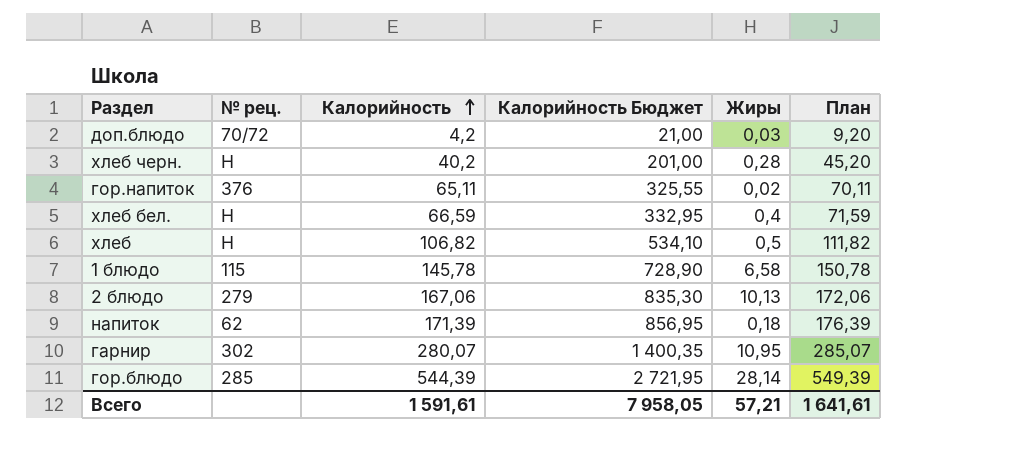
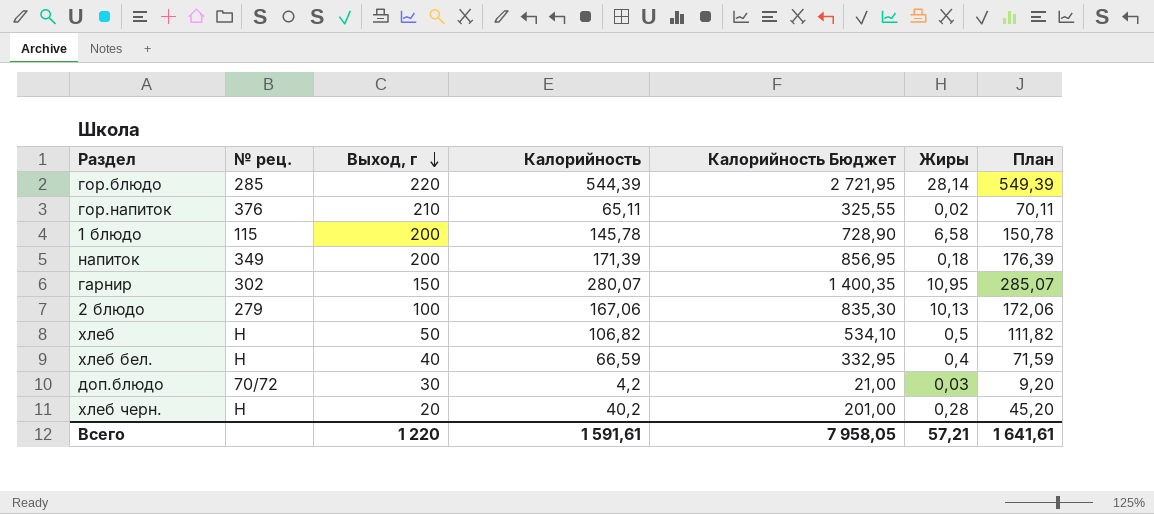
row order: Калорийность ascending -> Выход, г descending
column Выход, г | position: none -> 3
напиток | № рец.: 62 -> 349

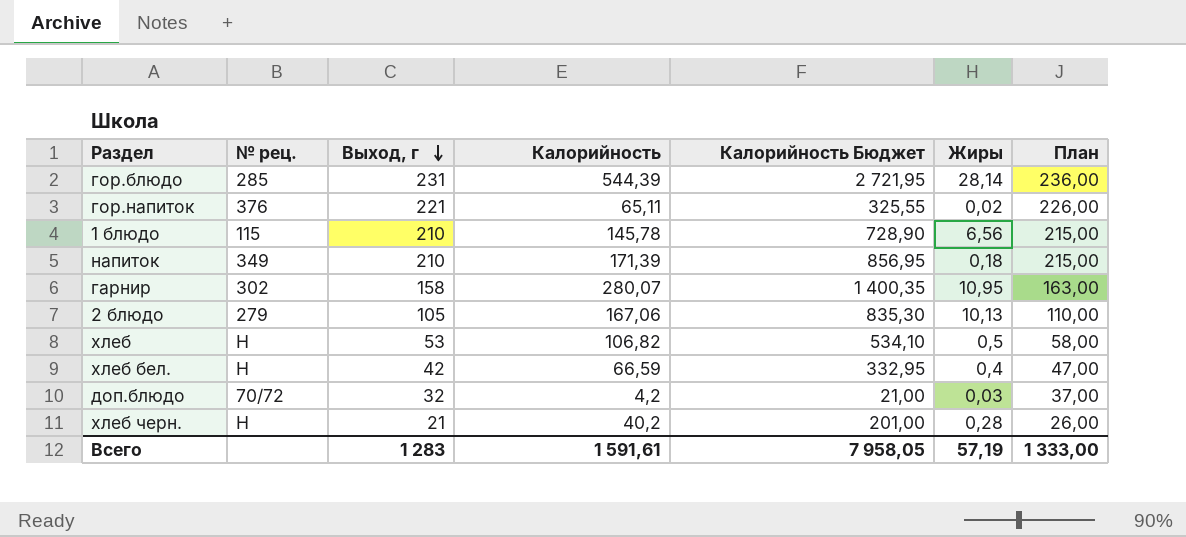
column План | formula: [Калорийность] + 5 -> [Выход, г] + 5
гор.блюдо | Выход, г: 220 -> 231
гор.напиток | Выход, г: 210 -> 221
1 блюдо | Выход, г: 200 -> 210
1 блюдо | Жиры: 6,58 -> 6,56
напиток | Выход, г: 200 -> 210
гарнир | Выход, г: 150 -> 158
2 блюдо | Выход, г: 100 -> 105
хлеб | Выход, г: 50 -> 53
хлеб бел. | Выход, г: 40 -> 42
доп.блюдо | Выход, г: 30 -> 32
хлеб черн. | Выход, г: 20 -> 21
Всего | Выход, г: 1 220 -> 1 283
Всего | Жиры: 57,21 -> 57,19
Всего | План: 1 641,61 -> 1 333,00

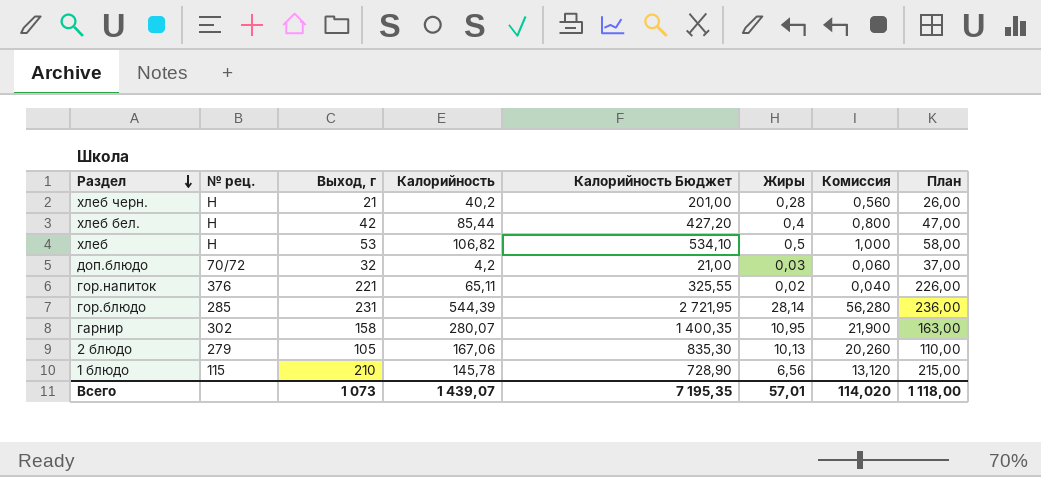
row order: Выход, г descending -> Раздел descending
column Комиссия | formula: none -> [Жиры] * 2
row напиток: 349 | 210 | 171,39 | 856,95 | 0,18 | 215,00 -> none
хлеб бел. | Калорийность: 66,59 -> 85,44
хлеб бел. | Калорийность Бюджет: 332,95 -> 427,20
Всего | Выход, г: 1 283 -> 1 073
Всего | Калорийность: 1 591,61 -> 1 439,07
Всего | Калорийность Бюджет: 7 958,05 -> 7 195,35
Всего | Жиры: 57,19 -> 57,01
Всего | План: 1 333,00 -> 1 118,00

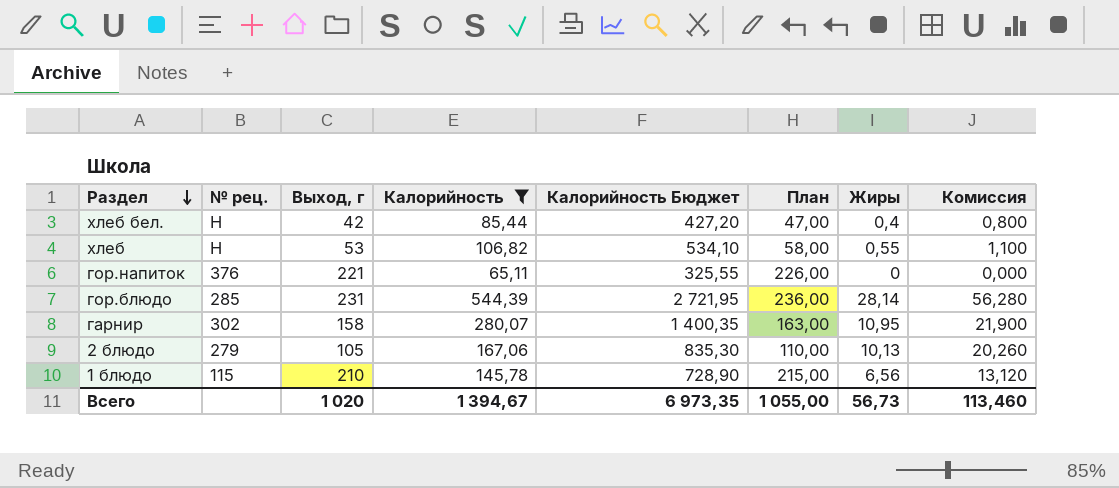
filter: none -> Калорийность >= 65,11
column План | position: 8 -> 6
хлеб | Жиры: 0,5 -> 0,55
хлеб | Комиссия: 1,000 -> 1,100
гор.напиток | Жиры: 0,02 -> 0
гор.напиток | Комиссия: 0,040 -> 0,000
Всего | Выход, г: 1 073 -> 1 020
Всего | Калорийность: 1 439,07 -> 1 394,67
Всего | Калорийность Бюджет: 7 195,35 -> 6 973,35
Всего | План: 1 118,00 -> 1 055,00
Всего | Жиры: 57,01 -> 56,73
Всего | Комиссия: 114,020 -> 113,460

